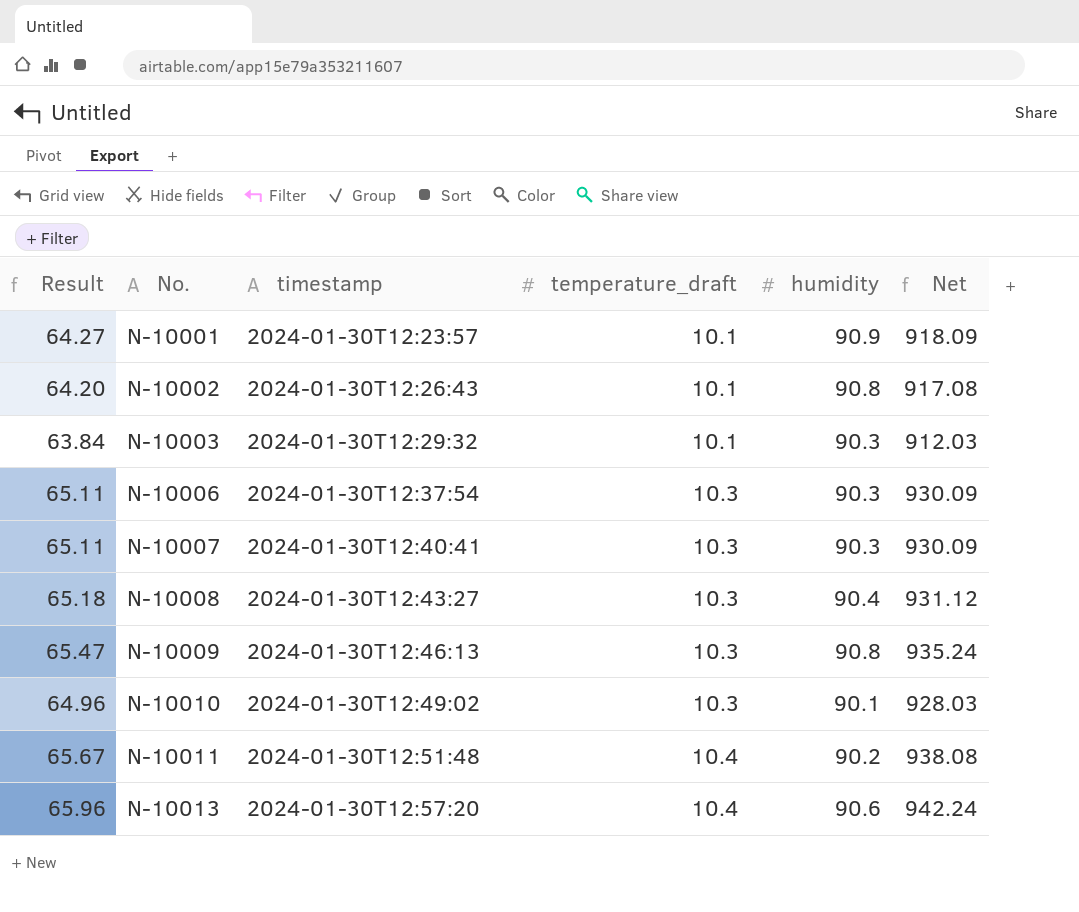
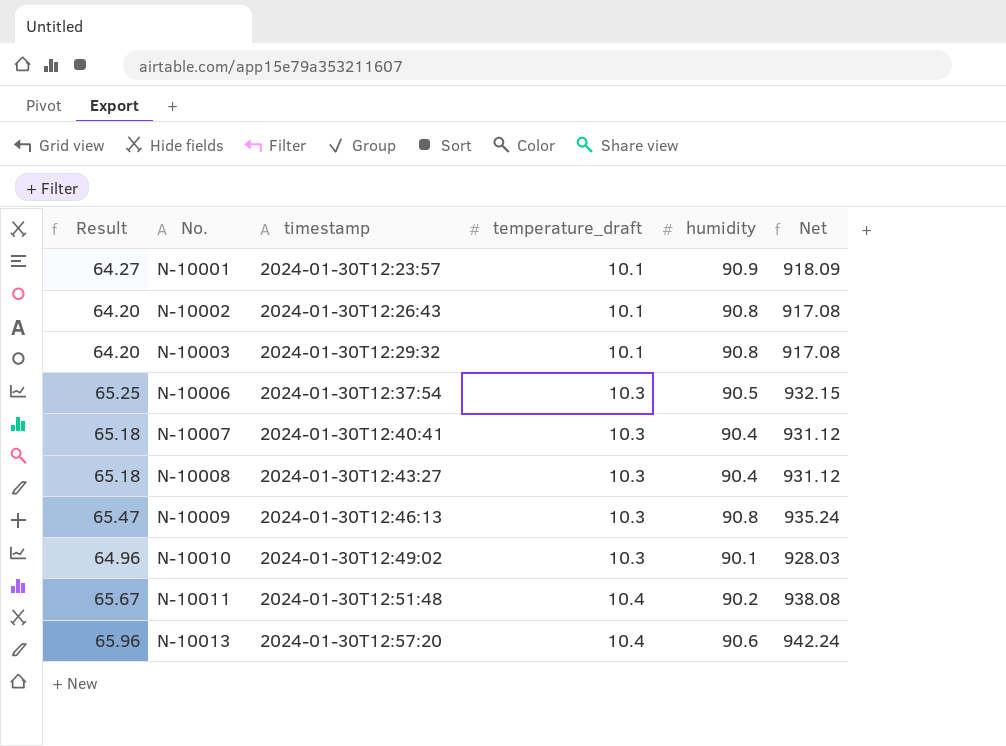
N-10003 | Result: 63.84 -> 64.20
N-10003 | humidity: 90.3 -> 90.8
N-10003 | Net: 912.03 -> 917.08
N-10006 | Result: 65.11 -> 65.25
N-10006 | humidity: 90.3 -> 90.5
N-10006 | Net: 930.09 -> 932.15
N-10007 | Result: 65.11 -> 65.18
N-10007 | humidity: 90.3 -> 90.4
N-10007 | Net: 930.09 -> 931.12

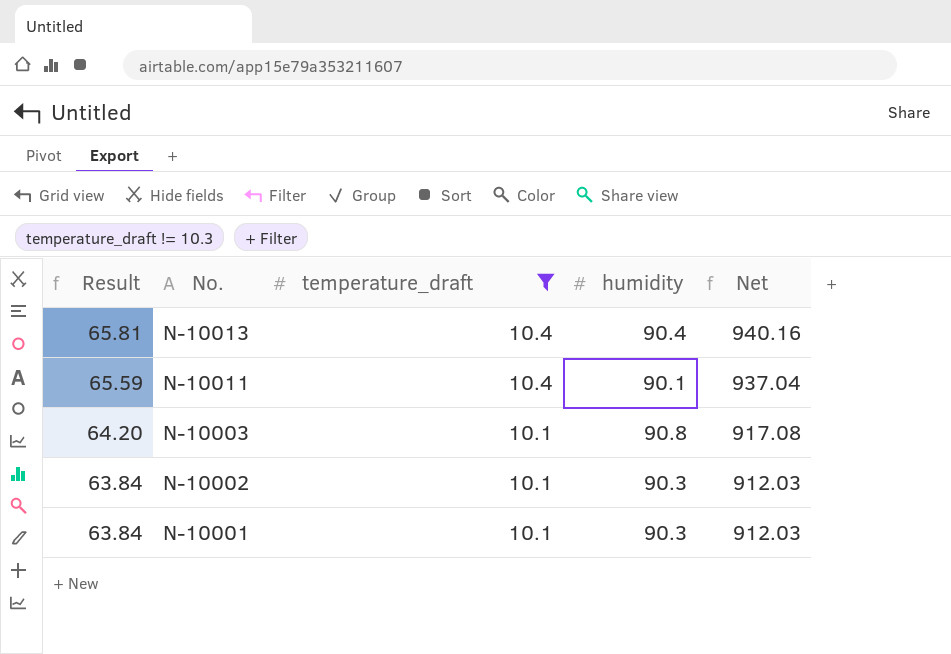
filter: none -> temperature_draft != 10.3
row order: No. ascending -> Result descending
column timestamp | position: 3 -> none
N-10013 | Result: 65.96 -> 65.81
N-10013 | humidity: 90.6 -> 90.4
N-10013 | Net: 942.24 -> 940.16
N-10011 | Result: 65.67 -> 65.59
N-10011 | humidity: 90.2 -> 90.1
N-10011 | Net: 938.08 -> 937.04
N-10002 | Result: 64.20 -> 63.84
N-10002 | humidity: 90.8 -> 90.3
N-10002 | Net: 917.08 -> 912.03
N-10001 | Result: 64.27 -> 63.84
N-10001 | humidity: 90.9 -> 90.3
N-10001 | Net: 918.09 -> 912.03

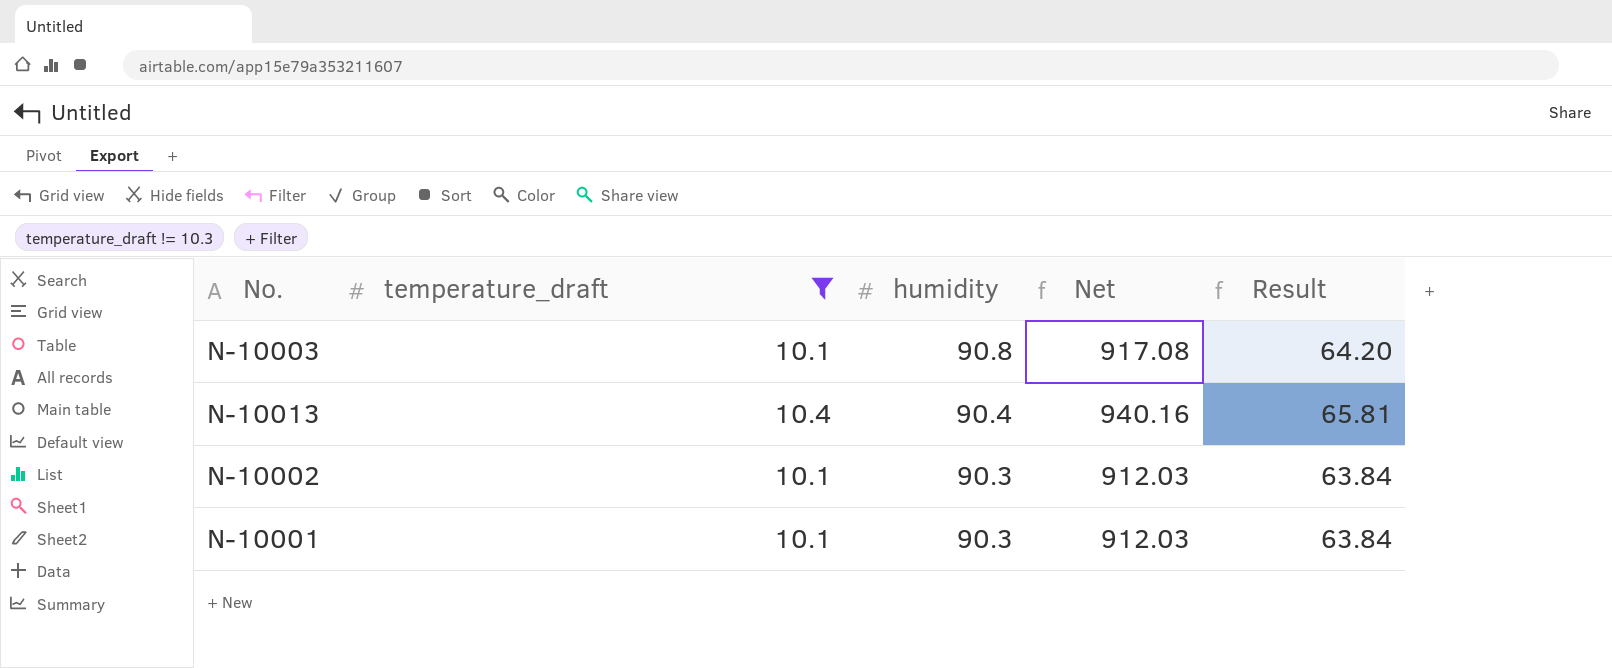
row order: Result descending -> humidity descending
column Result | position: 1 -> 5
row N-10011: 65.59 | 10.4 | 90.1 | 937.04 -> none

